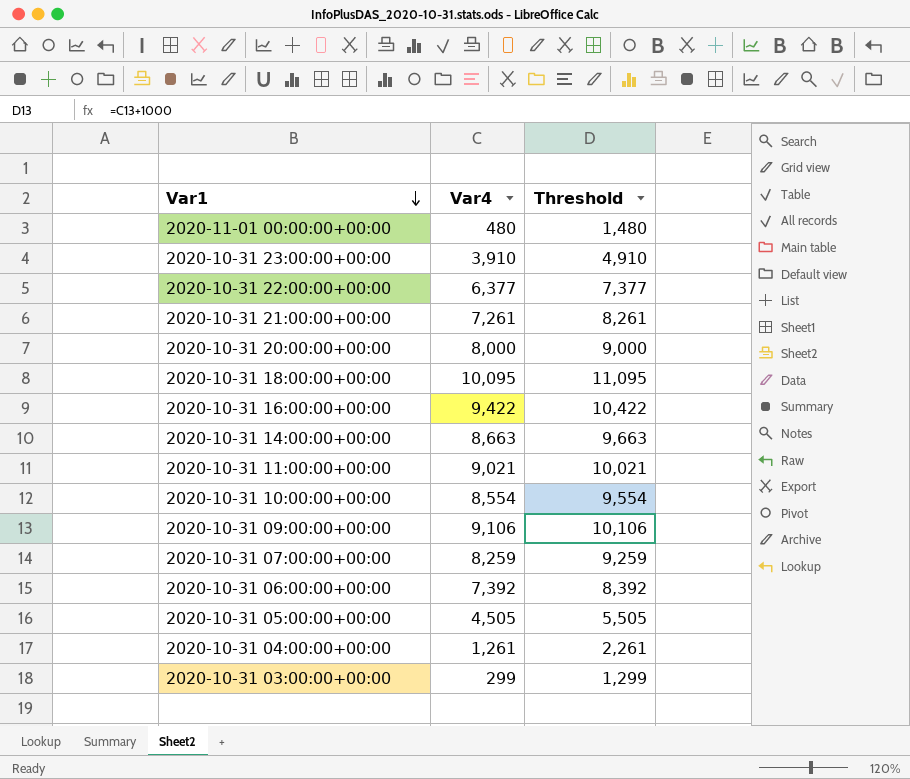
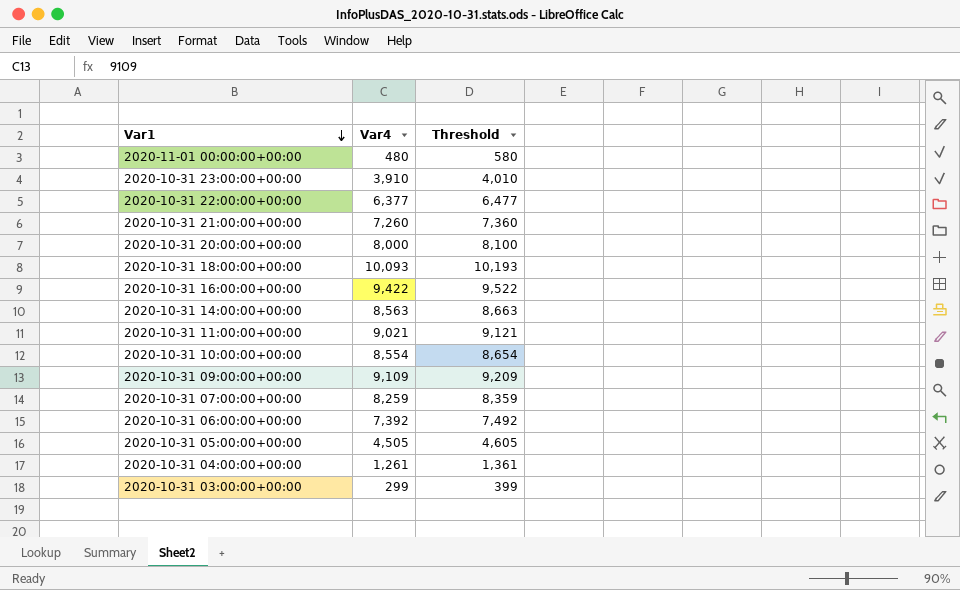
column Threshold | formula: [Var4] + 1000 -> [Var4] + 100
2020-10-31 21:00:00+00:00 | Var4: 7,261 -> 7,260
2020-10-31 18:00:00+00:00 | Var4: 10,095 -> 10,093
2020-10-31 14:00:00+00:00 | Var4: 8,663 -> 8,563
2020-10-31 09:00:00+00:00 | Var4: 9,106 -> 9,109

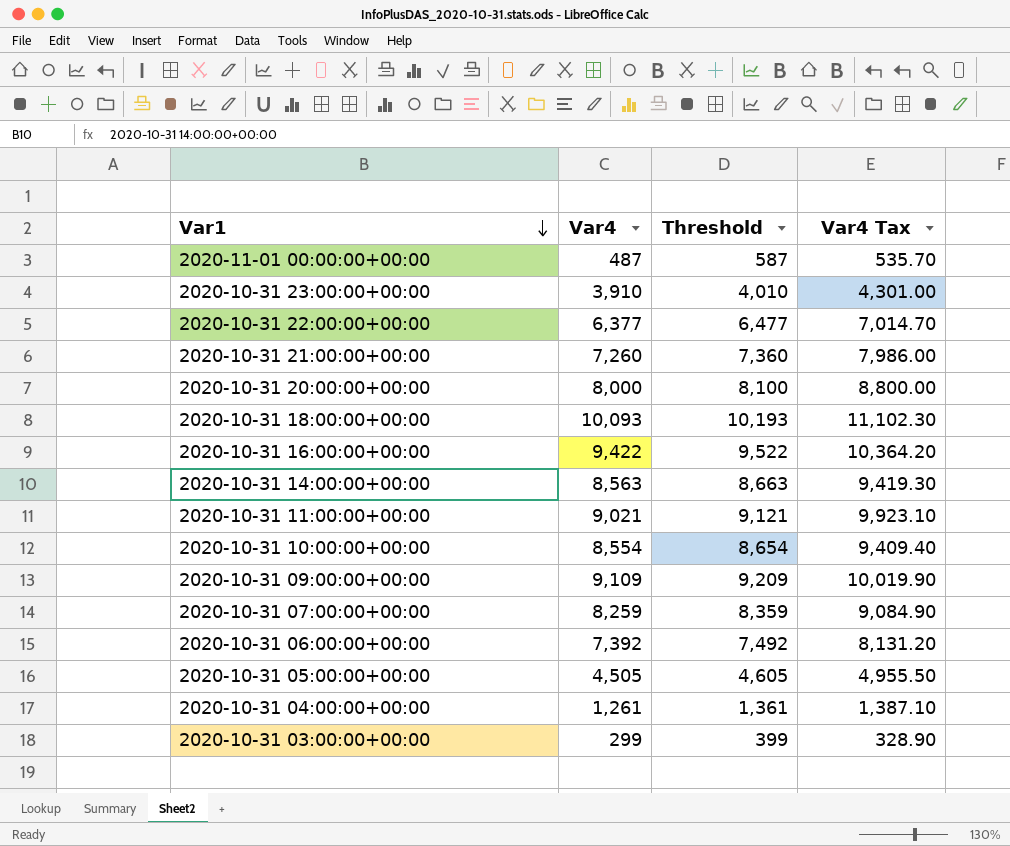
column Var4 Tax | formula: none -> [Var4] * 1.1
2020-11-01 00:00:00+00:00 | Var4: 480 -> 487
2020-11-01 00:00:00+00:00 | Threshold: 580 -> 587

